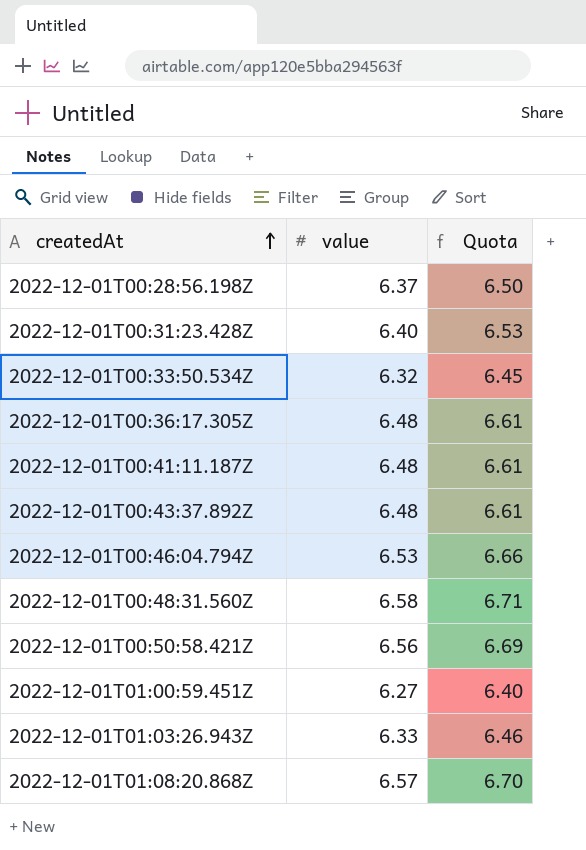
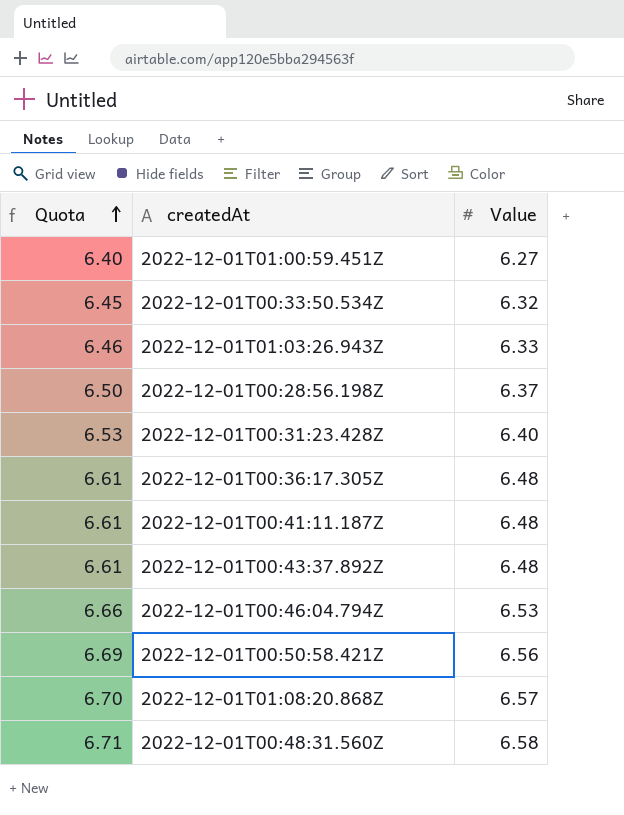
row order: createdAt ascending -> Quota ascending
column Quota | position: 3 -> 1
column name: value -> Value

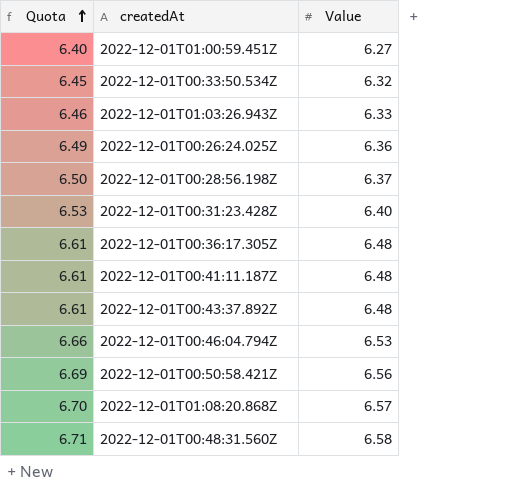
row 2022-12-01T00:26:24.025Z: none -> 6.49 | 6.36

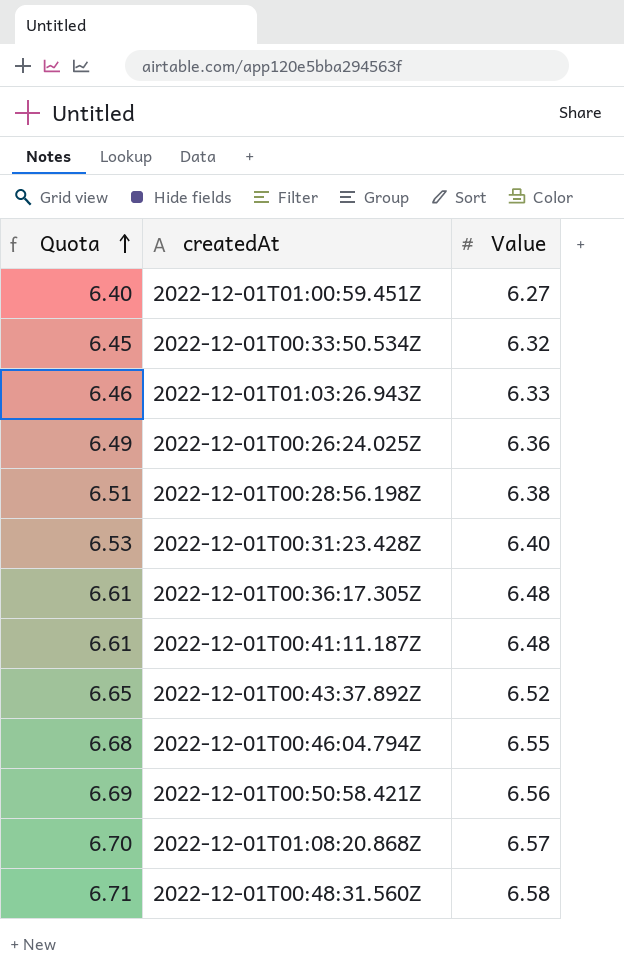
2022-12-01T00:28:56.198Z | Quota: 6.50 -> 6.51
2022-12-01T00:28:56.198Z | Value: 6.37 -> 6.38
2022-12-01T00:43:37.892Z | Quota: 6.61 -> 6.65
2022-12-01T00:43:37.892Z | Value: 6.48 -> 6.52
2022-12-01T00:46:04.794Z | Quota: 6.66 -> 6.68
2022-12-01T00:46:04.794Z | Value: 6.53 -> 6.55

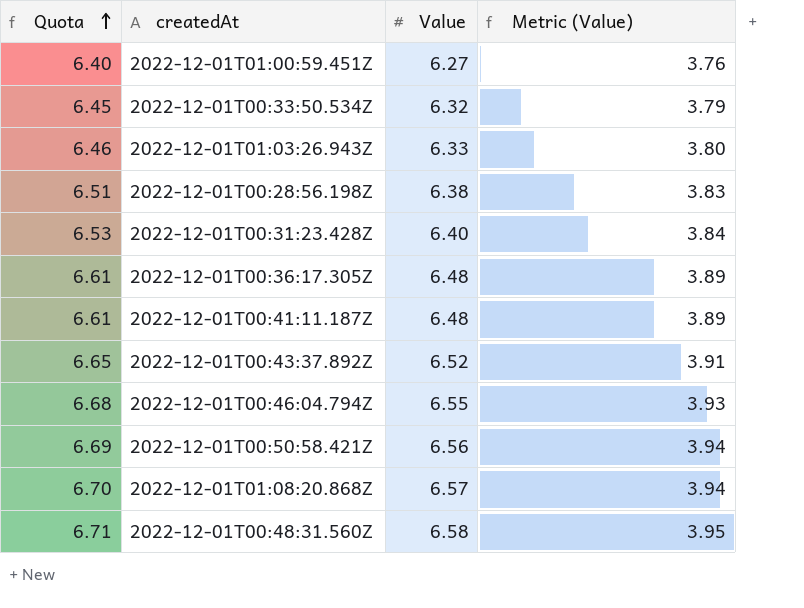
column Metric (Value) | formula: none -> [Value] * 0.6
row 2022-12-01T00:26:24.025Z: 6.49 | 6.36 -> none

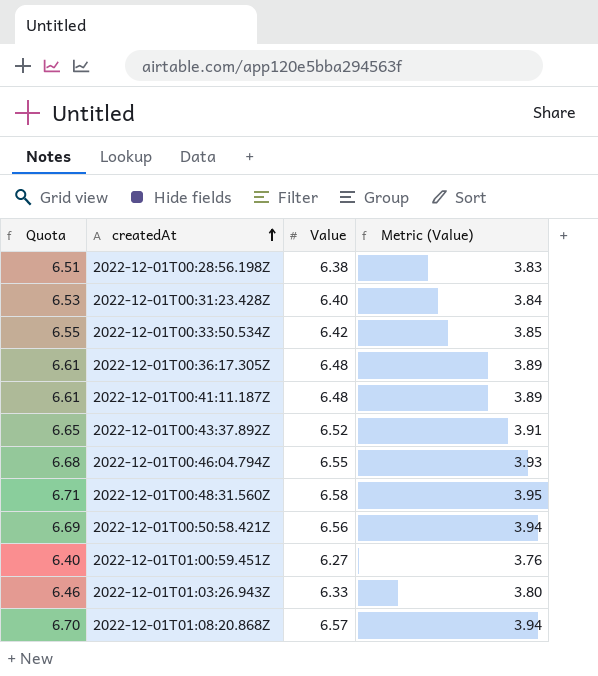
row order: Quota ascending -> createdAt ascending
2022-12-01T00:33:50.534Z | Quota: 6.45 -> 6.55
2022-12-01T00:33:50.534Z | Value: 6.32 -> 6.42
2022-12-01T00:33:50.534Z | Metric (Value): 3.79 -> 3.85

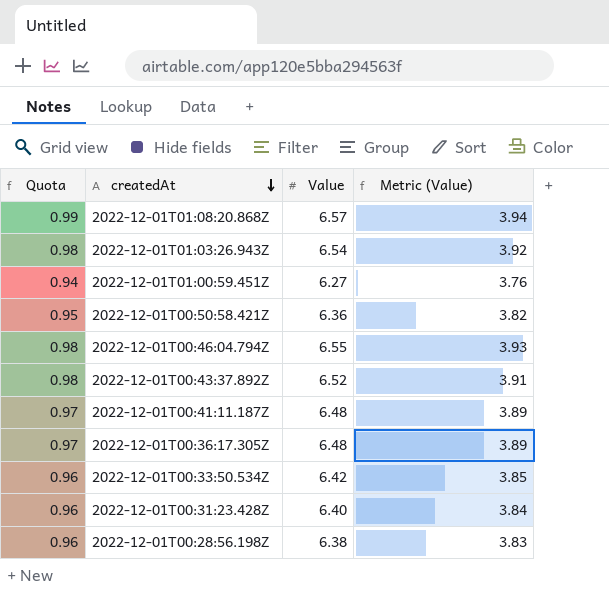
row order: createdAt ascending -> createdAt descending
column Quota | formula: [Value] * 1.02 -> [Value] * 0.15
row 2022-12-01T00:48:31.560Z: 6.71 | 6.58 | 3.95 -> none
2022-12-01T01:03:26.943Z | Value: 6.33 -> 6.54
2022-12-01T01:03:26.943Z | Metric (Value): 3.80 -> 3.92
2022-12-01T00:50:58.421Z | Value: 6.56 -> 6.36
2022-12-01T00:50:58.421Z | Metric (Value): 3.94 -> 3.82

